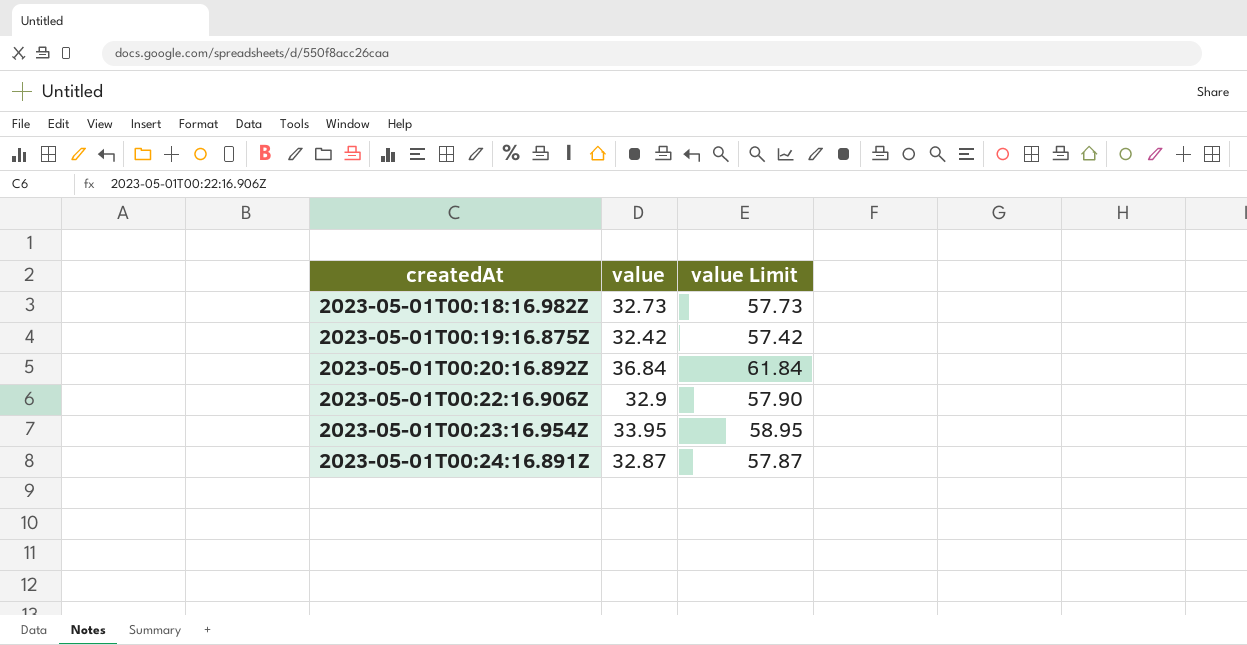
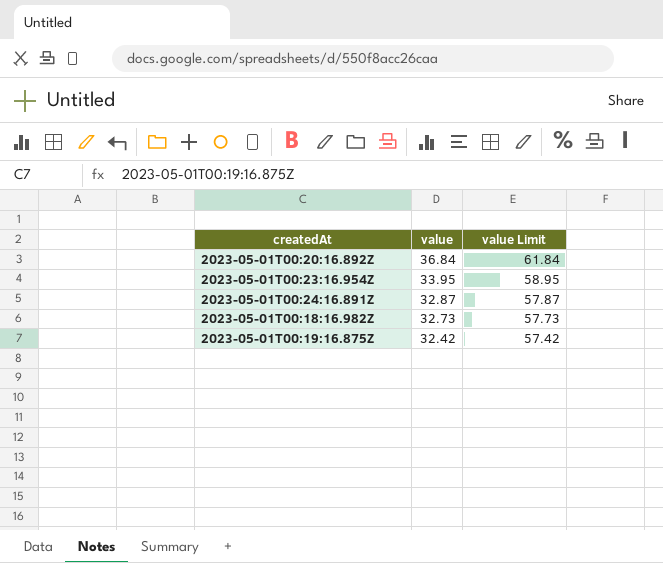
row order: createdAt ascending -> value descending
row 2023-05-01T00:22:16.906Z: 32.9 | 57.90 -> none

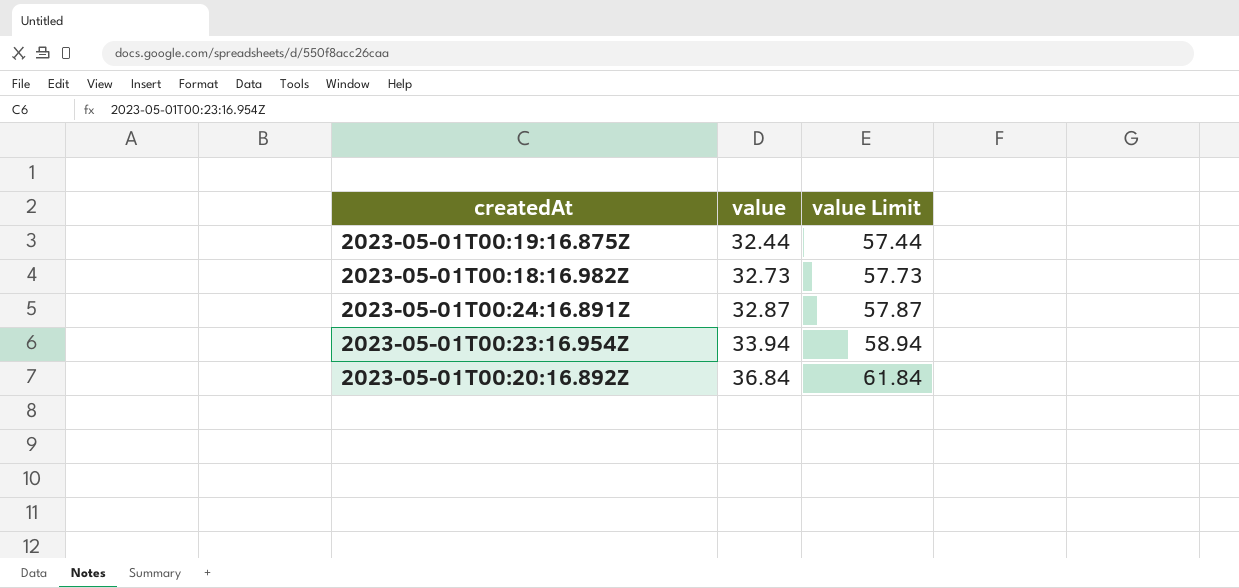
row order: value descending -> value ascending
2023-05-01T00:19:16.875Z | value: 32.42 -> 32.44
2023-05-01T00:19:16.875Z | value Limit: 57.42 -> 57.44
2023-05-01T00:23:16.954Z | value: 33.95 -> 33.94
2023-05-01T00:23:16.954Z | value Limit: 58.95 -> 58.94

